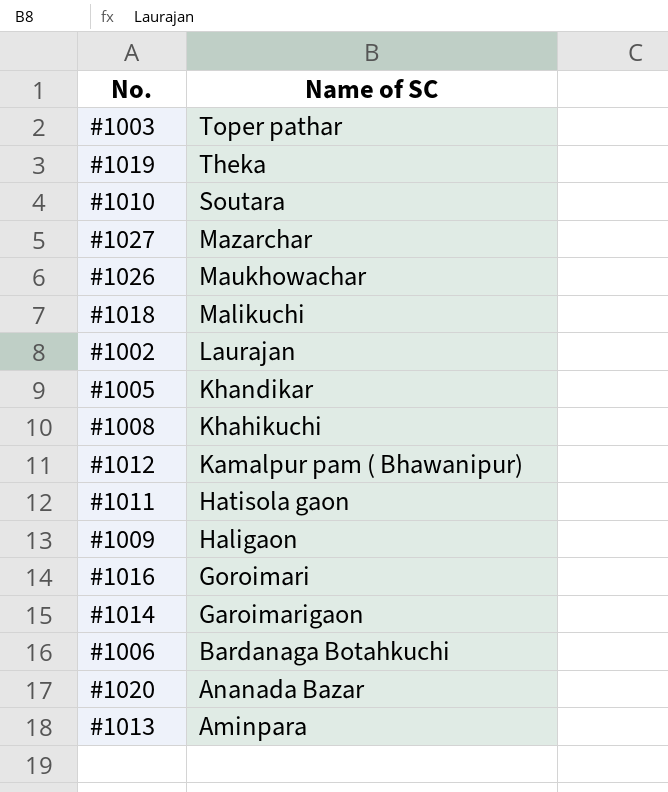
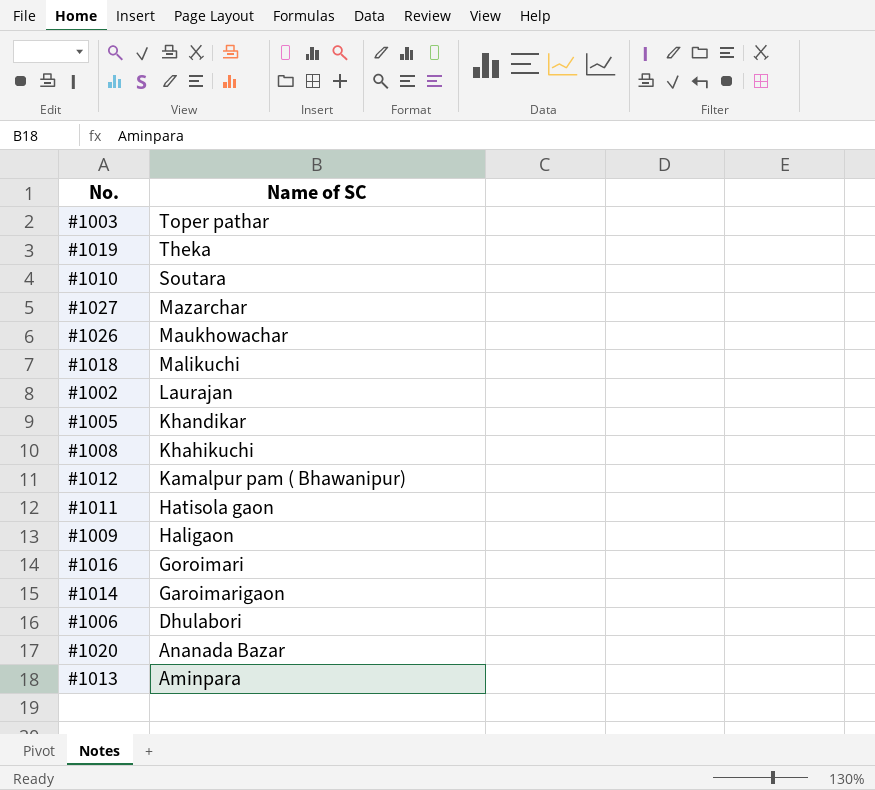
#1006 | Name of SC: Bardanaga Botahkuchi -> Dhulabori

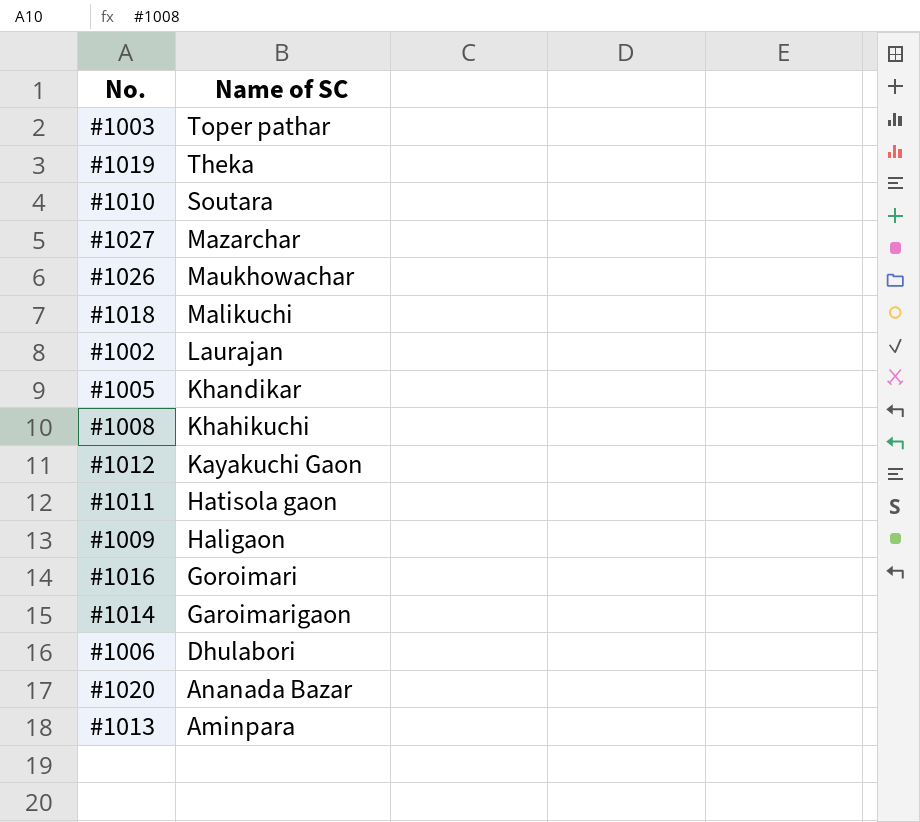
#1012 | Name of SC: Kamalpur pam ( Bhawanipur) -> Kayakuchi Gaon

